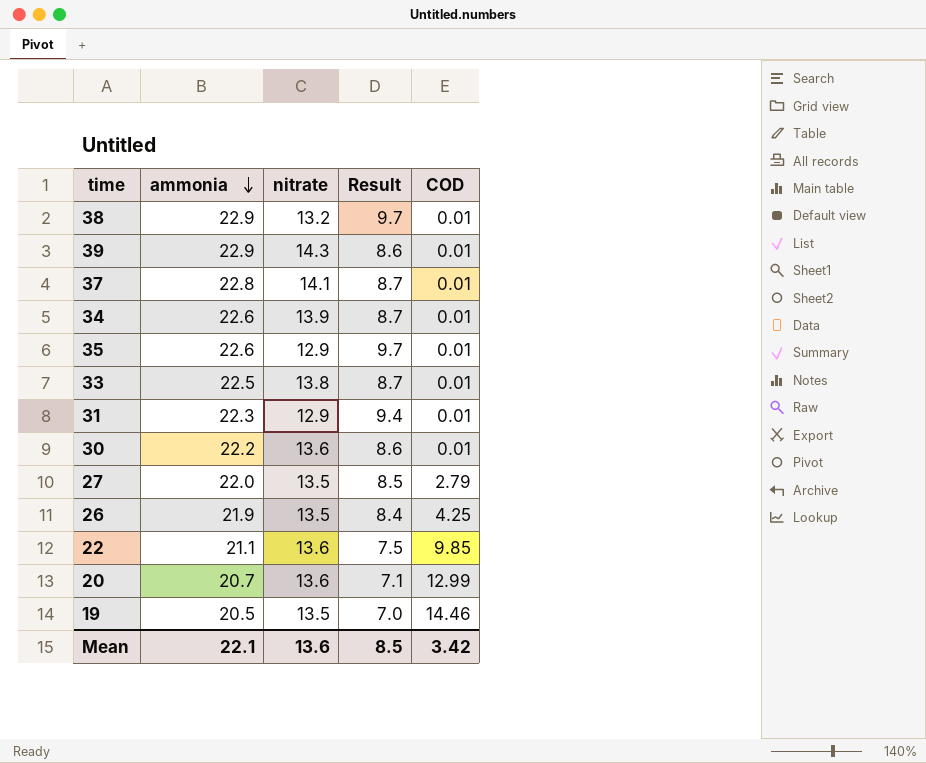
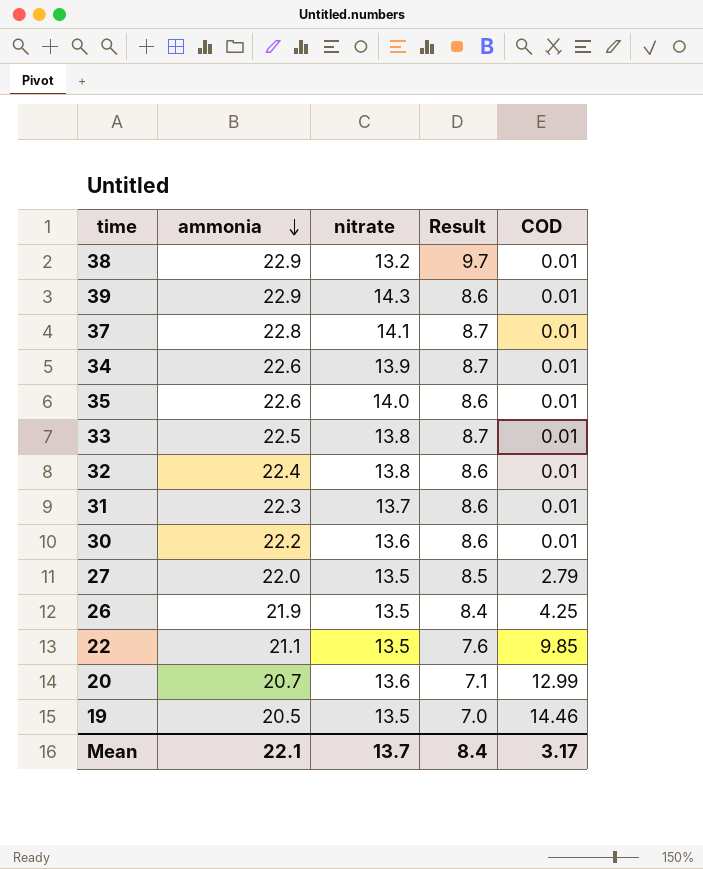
35 | nitrate: 12.9 -> 14.0
35 | Result: 9.7 -> 8.6
row 32: none -> 22.4 | 13.8 | 8.6 | 0.01
31 | nitrate: 12.9 -> 13.7
31 | Result: 9.4 -> 8.6
22 | nitrate: 13.6 -> 13.5
22 | Result: 7.5 -> 7.6
Mean | nitrate: 13.6 -> 13.7
Mean | Result: 8.5 -> 8.4
Mean | COD: 3.42 -> 3.17

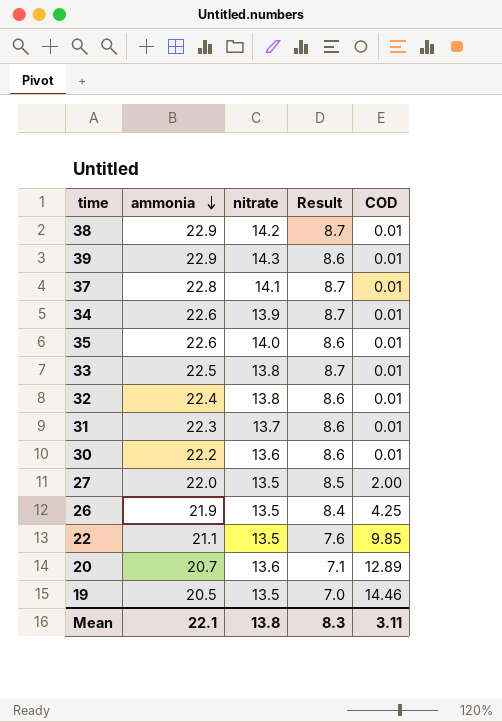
38 | nitrate: 13.2 -> 14.2
38 | Result: 9.7 -> 8.7
27 | COD: 2.79 -> 2.00
20 | COD: 12.99 -> 12.89
Mean | nitrate: 13.7 -> 13.8
Mean | Result: 8.4 -> 8.3
Mean | COD: 3.17 -> 3.11

